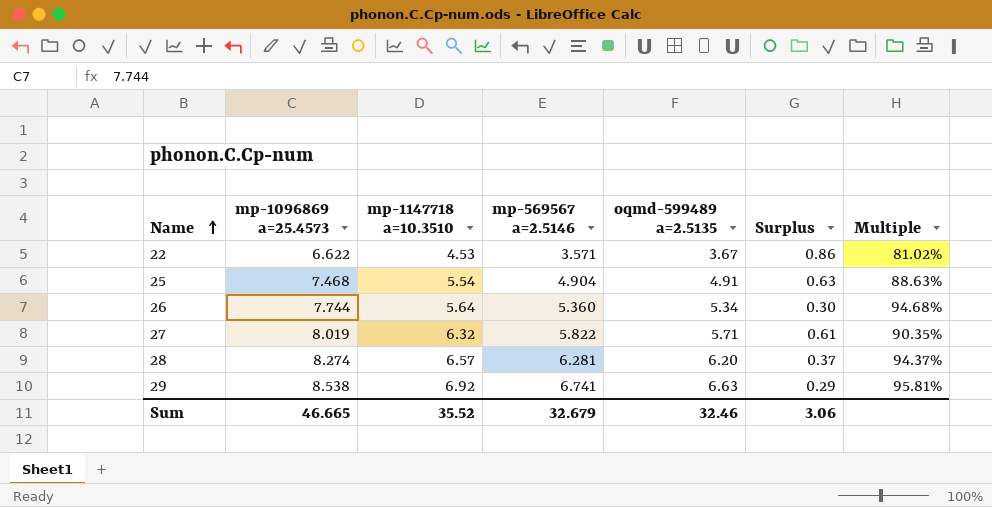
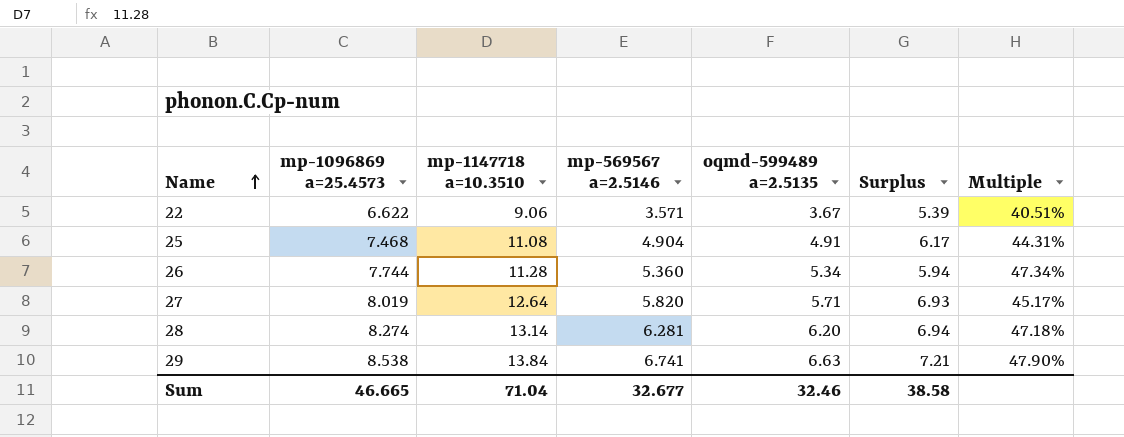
22 | mp-1147718 a=10.3510: 4.53 -> 9.06
22 | Surplus: 0.86 -> 5.39
22 | Multiple: 81.02% -> 40.51%
25 | mp-1147718 a=10.3510: 5.54 -> 11.08
25 | Surplus: 0.63 -> 6.17
25 | Multiple: 88.63% -> 44.31%
26 | mp-1147718 a=10.3510: 5.64 -> 11.28
26 | Surplus: 0.30 -> 5.94
26 | Multiple: 94.68% -> 47.34%
27 | mp-1147718 a=10.3510: 6.32 -> 12.64
27 | mp-569567 a=2.5146: 5.822 -> 5.820
27 | Surplus: 0.61 -> 6.93
27 | Multiple: 90.35% -> 45.17%
28 | mp-1147718 a=10.3510: 6.57 -> 13.14
28 | Surplus: 0.37 -> 6.94
28 | Multiple: 94.37% -> 47.18%
29 | mp-1147718 a=10.3510: 6.92 -> 13.84
29 | Surplus: 0.29 -> 7.21
29 | Multiple: 95.81% -> 47.90%
Sum | mp-1147718 a=10.3510: 35.52 -> 71.04
Sum | mp-569567 a=2.5146: 32.679 -> 32.677
Sum | Surplus: 3.06 -> 38.58

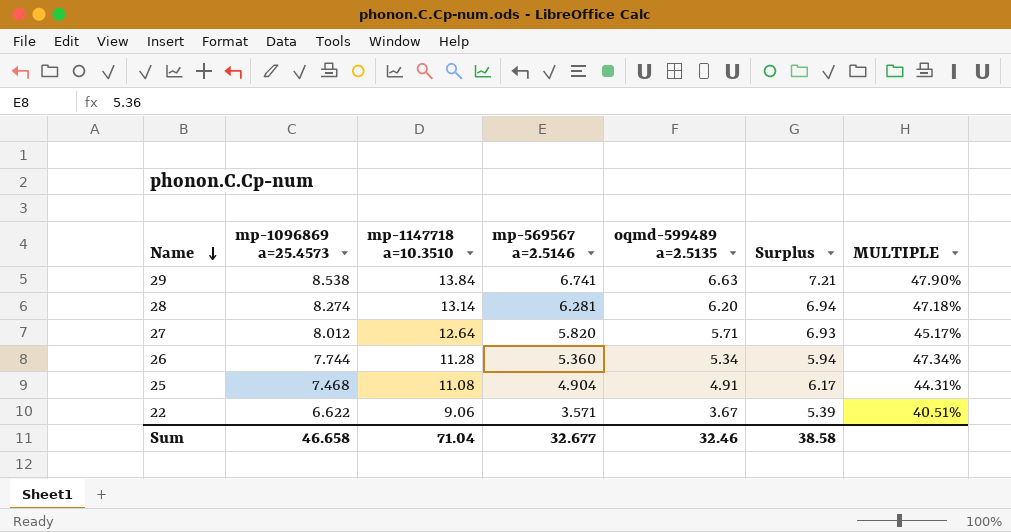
row order: Name ascending -> Name descending
column name: Multiple -> MULTIPLE
27 | mp-1096869 a=25.4573: 8.019 -> 8.012
Sum | mp-1096869 a=25.4573: 46.665 -> 46.658

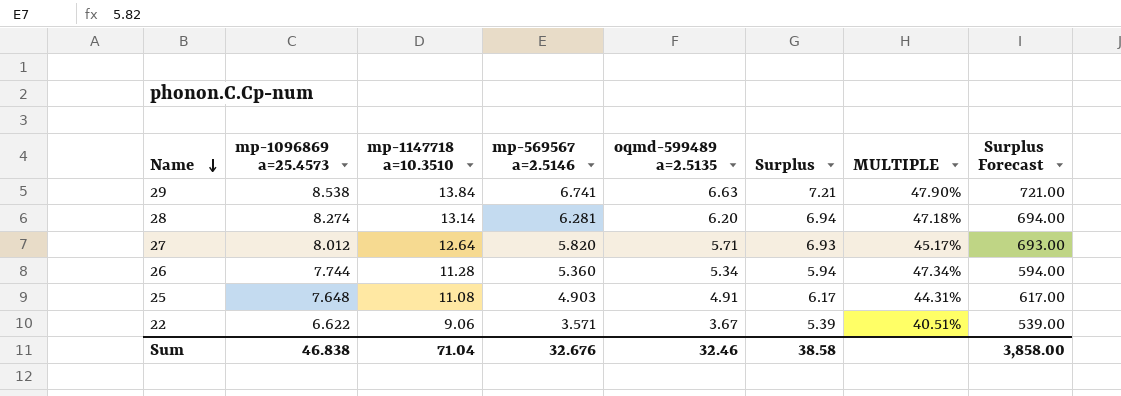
column Surplus Forecast | formula: none -> [Surplus] * 100
25 | mp-1096869 a=25.4573: 7.468 -> 7.648
25 | mp-569567 a=2.5146: 4.904 -> 4.903
Sum | mp-1096869 a=25.4573: 46.658 -> 46.838
Sum | mp-569567 a=2.5146: 32.677 -> 32.676

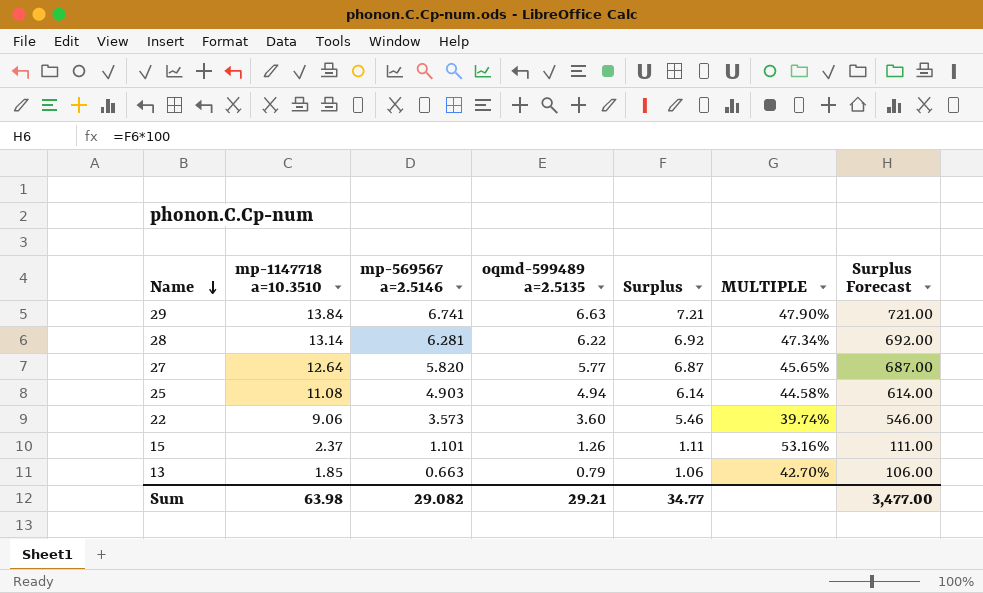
column mp-1096869 a=25.4573 | position: 2 -> none
row 26: 7.744 | 11.28 | 5.360 | 5.34 | 5.94 | 47.34% | 594.00 -> none
28 | oqmd-599489 a=2.5135: 6.20 -> 6.22
28 | Surplus: 6.94 -> 6.92
28 | MULTIPLE: 47.18% -> 47.34%
28 | Surplus Forecast: 694.00 -> 692.00
27 | oqmd-599489 a=2.5135: 5.71 -> 5.77
27 | Surplus: 6.93 -> 6.87
27 | MULTIPLE: 45.17% -> 45.65%
27 | Surplus Forecast: 693.00 -> 687.00
25 | oqmd-599489 a=2.5135: 4.91 -> 4.94
25 | Surplus: 6.17 -> 6.14
25 | MULTIPLE: 44.31% -> 44.58%
25 | Surplus Forecast: 617.00 -> 614.00
22 | mp-569567 a=2.5146: 3.571 -> 3.573
22 | oqmd-599489 a=2.5135: 3.67 -> 3.60
22 | Surplus: 5.39 -> 5.46
22 | MULTIPLE: 40.51% -> 39.74%
22 | Surplus Forecast: 539.00 -> 546.00
row 15: none -> 2.37 | 1.101 | 1.26 | 1.11 | 53.16% | 111.00
row 13: none -> 1.85 | 0.663 | 0.79 | 1.06 | 42.70% | 106.00
Sum | mp-1147718 a=10.3510: 71.04 -> 63.98
Sum | mp-569567 a=2.5146: 32.676 -> 29.082
Sum | oqmd-599489 a=2.5135: 32.46 -> 29.21
Sum | Surplus: 38.58 -> 34.77
Sum | Surplus Forecast: 3,858.00 -> 3,477.00

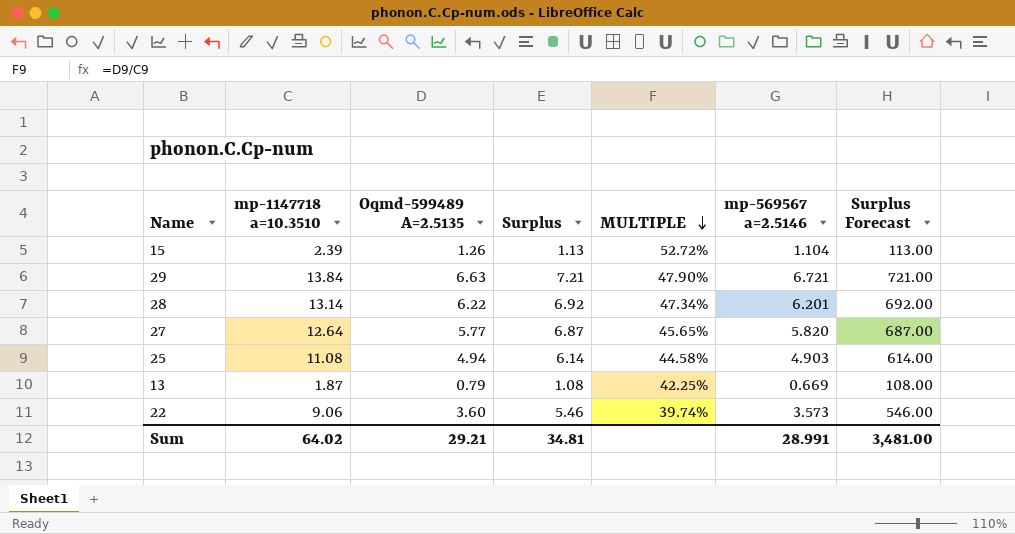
row order: Name descending -> MULTIPLE descending
column name: oqmd-599489 a=2.5135 -> Oqmd-599489 A=2.5135
column mp-569567 a=2.5146 | position: 3 -> 6
15 | mp-1147718 a=10.3510: 2.37 -> 2.39
15 | Surplus: 1.11 -> 1.13
15 | MULTIPLE: 53.16% -> 52.72%
15 | mp-569567 a=2.5146: 1.101 -> 1.104
15 | Surplus Forecast: 111.00 -> 113.00
29 | mp-569567 a=2.5146: 6.741 -> 6.721
28 | mp-569567 a=2.5146: 6.281 -> 6.201
13 | mp-1147718 a=10.3510: 1.85 -> 1.87
13 | Surplus: 1.06 -> 1.08
13 | MULTIPLE: 42.70% -> 42.25%
13 | mp-569567 a=2.5146: 0.663 -> 0.669
13 | Surplus Forecast: 106.00 -> 108.00
Sum | mp-1147718 a=10.3510: 63.98 -> 64.02
Sum | Surplus: 34.77 -> 34.81
Sum | mp-569567 a=2.5146: 29.082 -> 28.991
Sum | Surplus Forecast: 3,477.00 -> 3,481.00

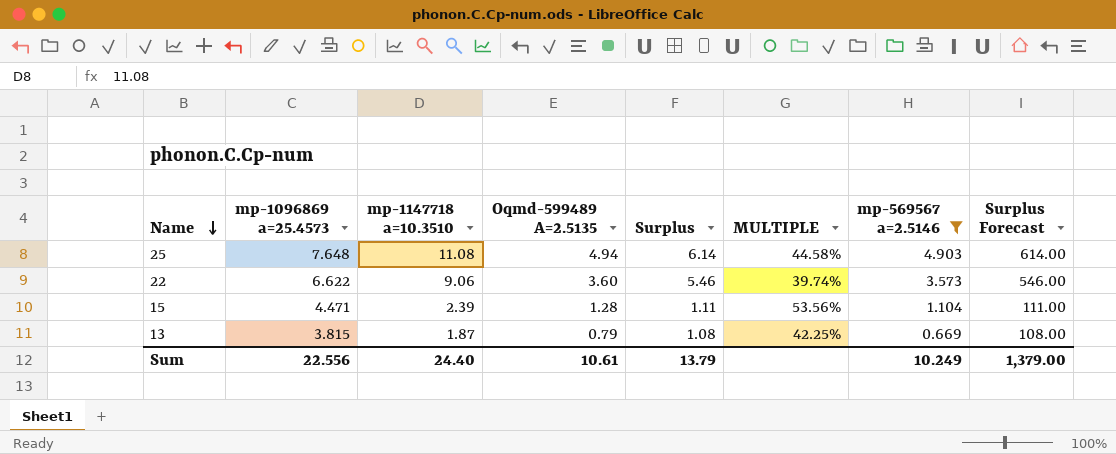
filter: none -> mp-569567 a=2.5146 <= 4.903
row order: MULTIPLE descending -> Name descending
column mp-1096869 a=25.4573 | position: none -> 2
15 | Oqmd-599489 A=2.5135: 1.26 -> 1.28
15 | Surplus: 1.13 -> 1.11
15 | MULTIPLE: 52.72% -> 53.56%
15 | Surplus Forecast: 113.00 -> 111.00
Sum | mp-1147718 a=10.3510: 64.02 -> 24.40
Sum | Oqmd-599489 A=2.5135: 29.21 -> 10.61
Sum | Surplus: 34.81 -> 13.79
Sum | mp-569567 a=2.5146: 28.991 -> 10.249
Sum | Surplus Forecast: 3,481.00 -> 1,379.00

